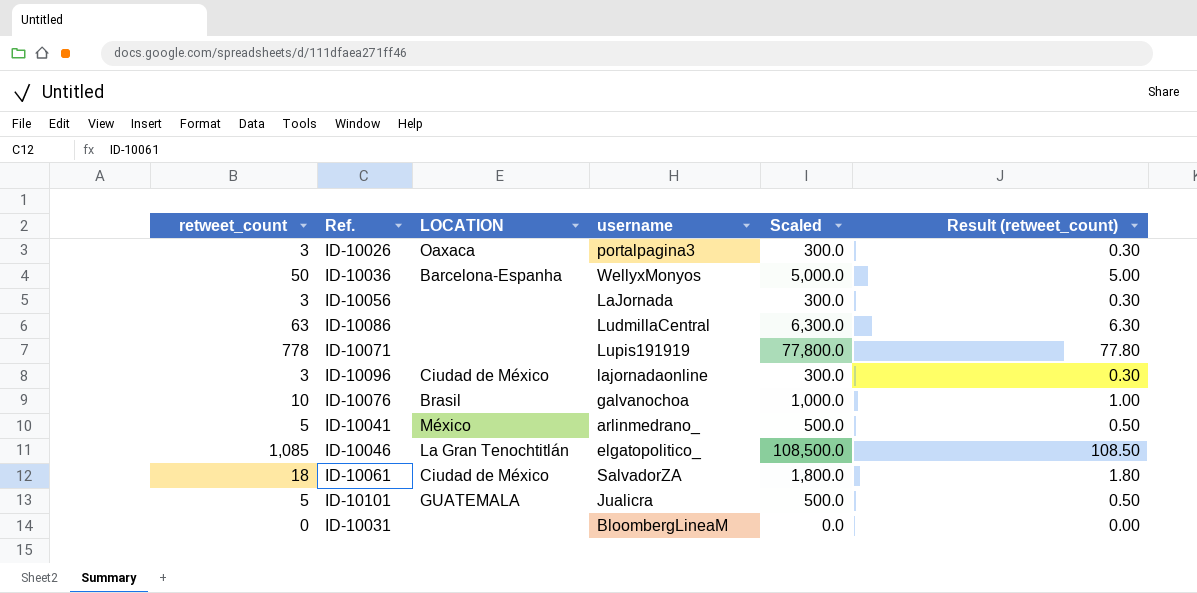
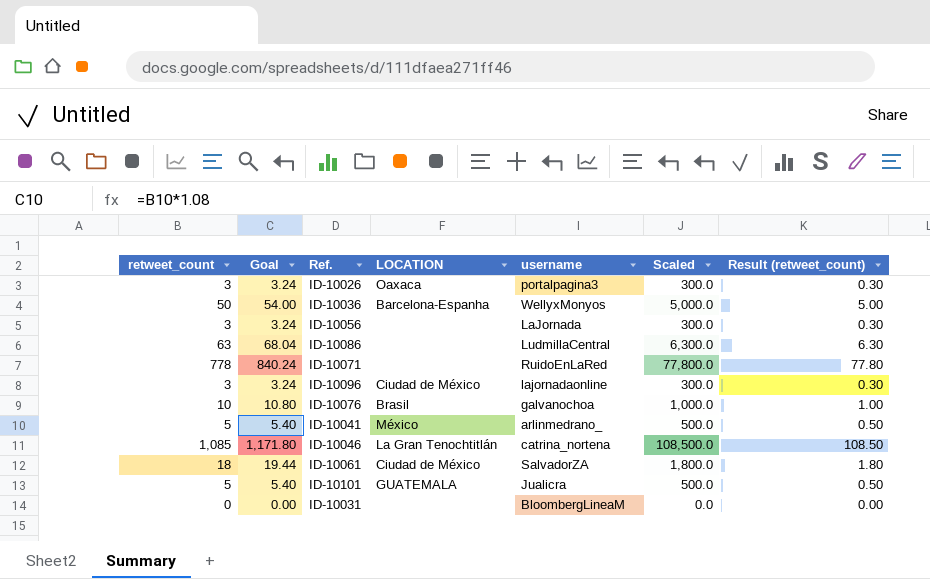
column Goal | formula: none -> [retweet_count] * 1.08
ID-10071 | username: Lupis191919 -> RuidoEnLaRed
ID-10046 | username: elgatopolitico_ -> catrina_nortena

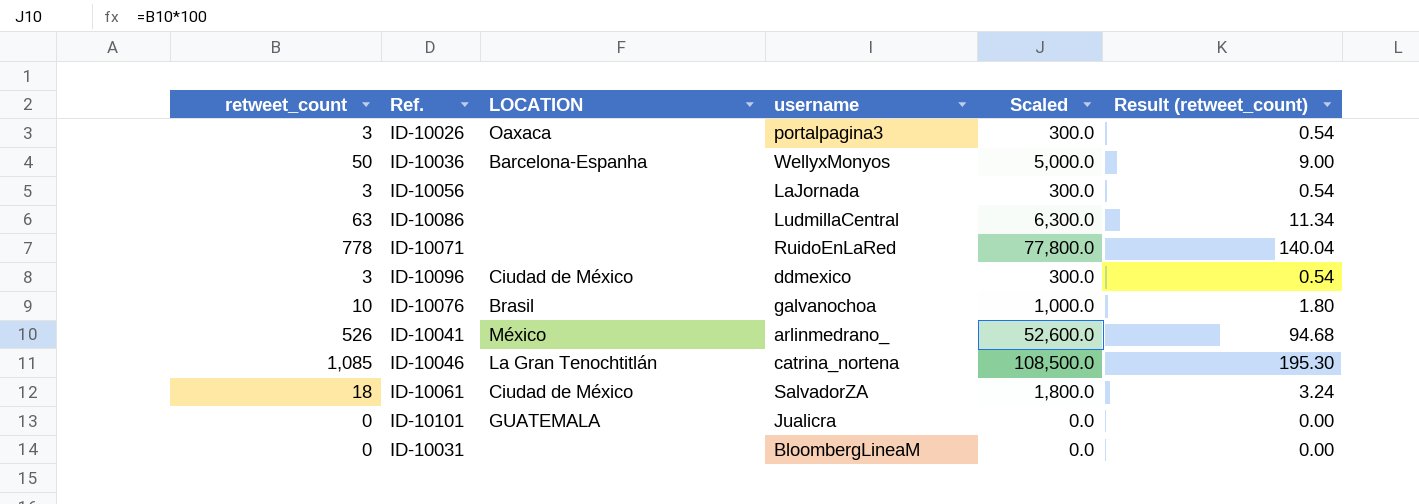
column Goal | formula: [retweet_count] * 1.08 -> none
column Result (retweet_count) | formula: [retweet_count] * 0.1 -> [retweet_count] * 0.18
ID-10096 | username: lajornadaonline -> ddmexico
ID-10041 | retweet_count: 5 -> 526
ID-10041 | Scaled: 500.0 -> 52,600.0
ID-10101 | retweet_count: 5 -> 0
ID-10101 | Scaled: 500.0 -> 0.0

